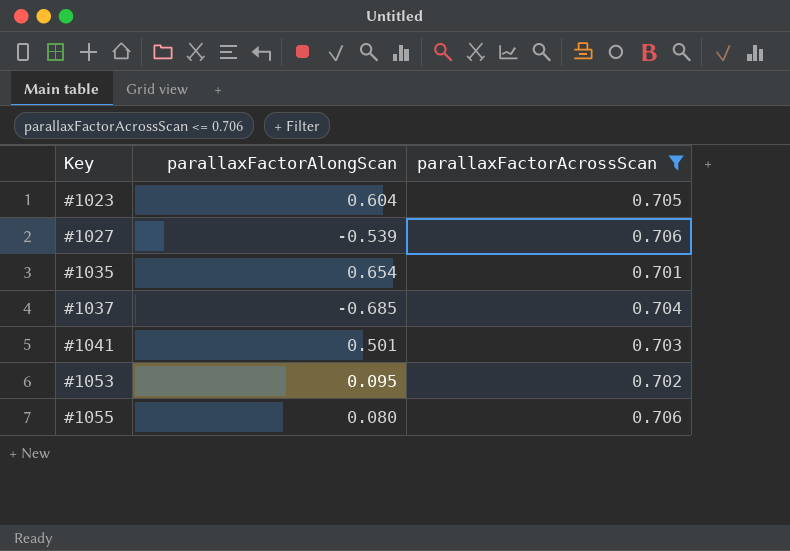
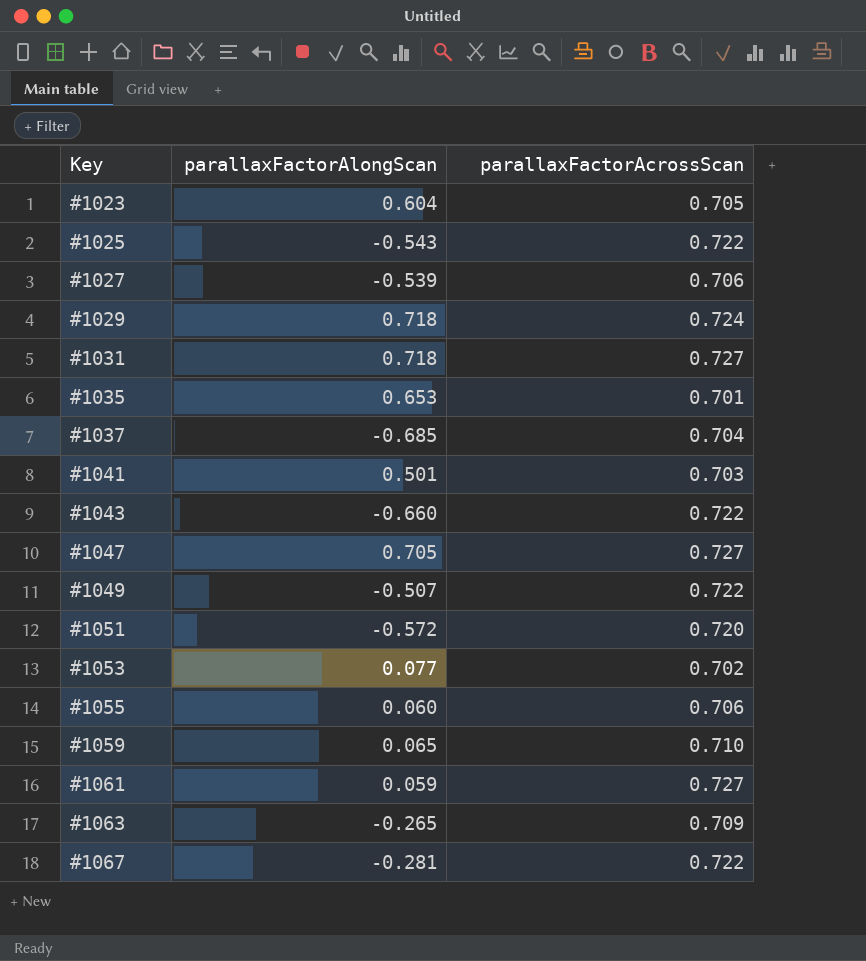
filter: parallaxFactorAcrossScan <= 0.706 -> none
#1035 | parallaxFactorAlongScan: 0.654 -> 0.653
#1053 | parallaxFactorAlongScan: 0.095 -> 0.077
#1055 | parallaxFactorAlongScan: 0.080 -> 0.060

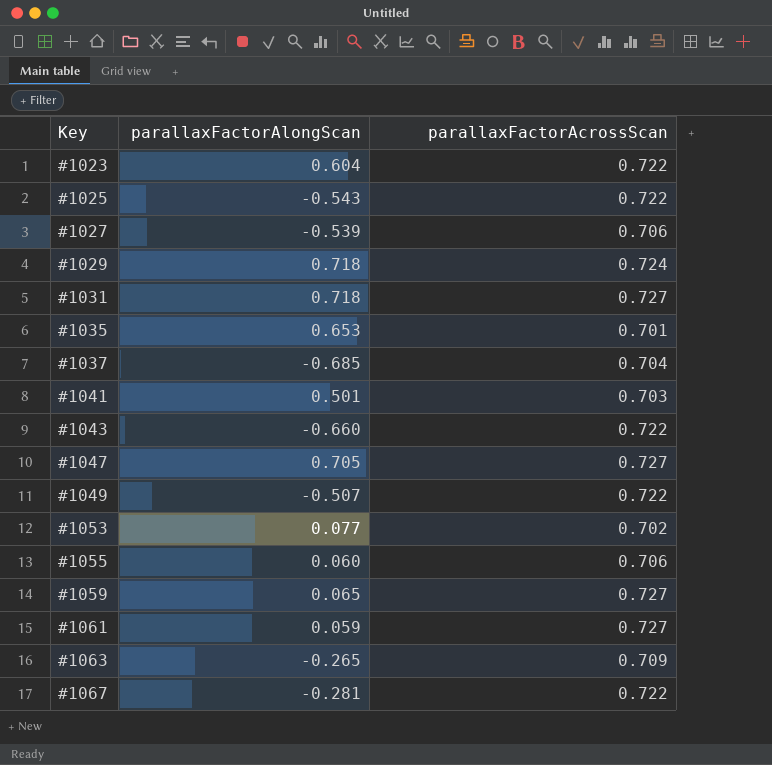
row #1051: -0.572 | 0.720 -> none
#1023 | parallaxFactorAcrossScan: 0.705 -> 0.722
#1059 | parallaxFactorAcrossScan: 0.710 -> 0.727

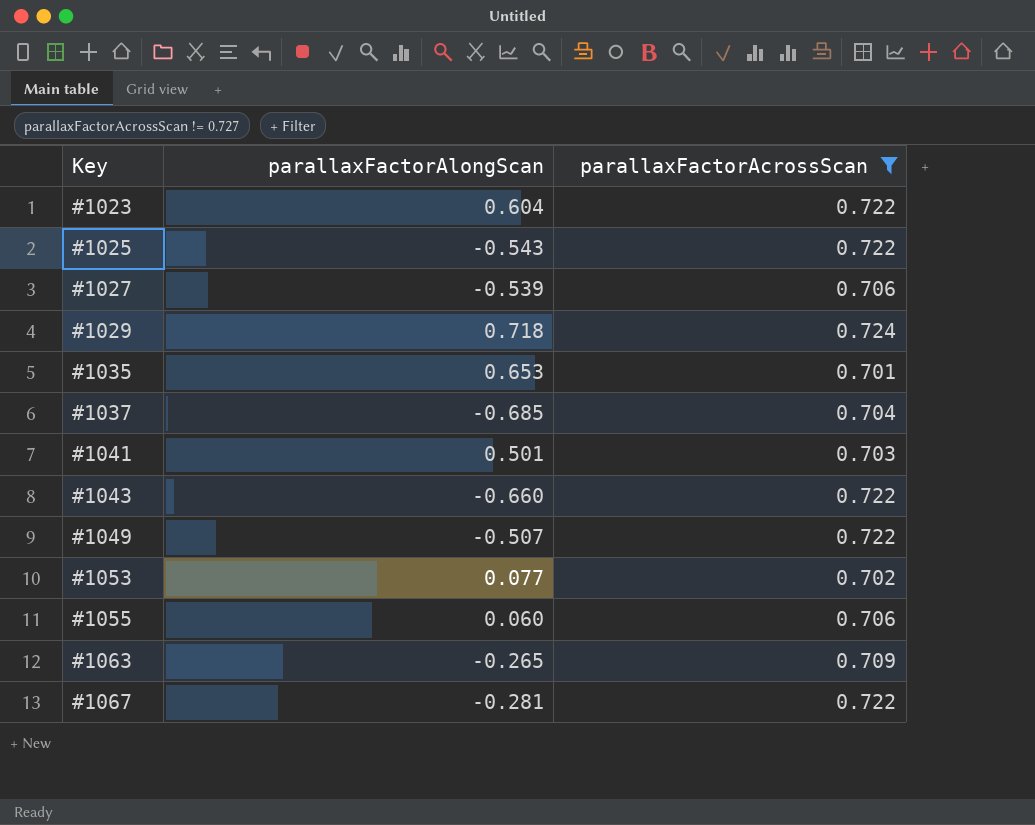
filter: none -> parallaxFactorAcrossScan != 0.727

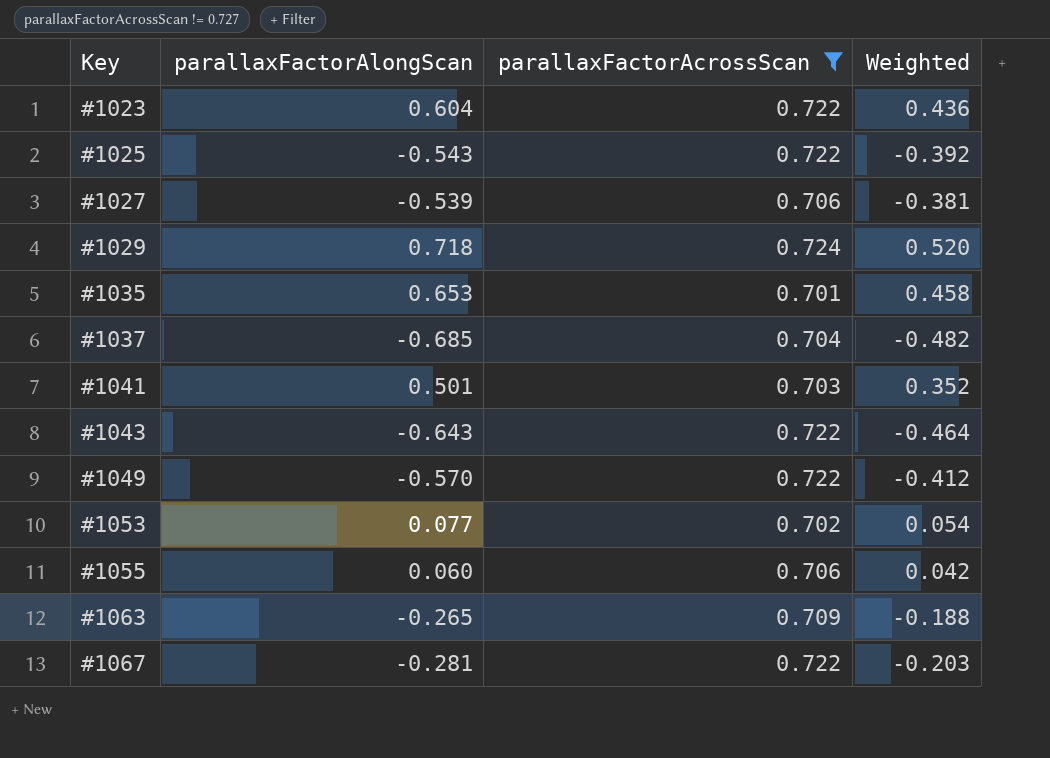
column Weighted | formula: none -> [parallaxFactorAlongScan] * [parallaxFactorAcrossScan]
#1043 | parallaxFactorAlongScan: -0.660 -> -0.643
#1049 | parallaxFactorAlongScan: -0.507 -> -0.570

